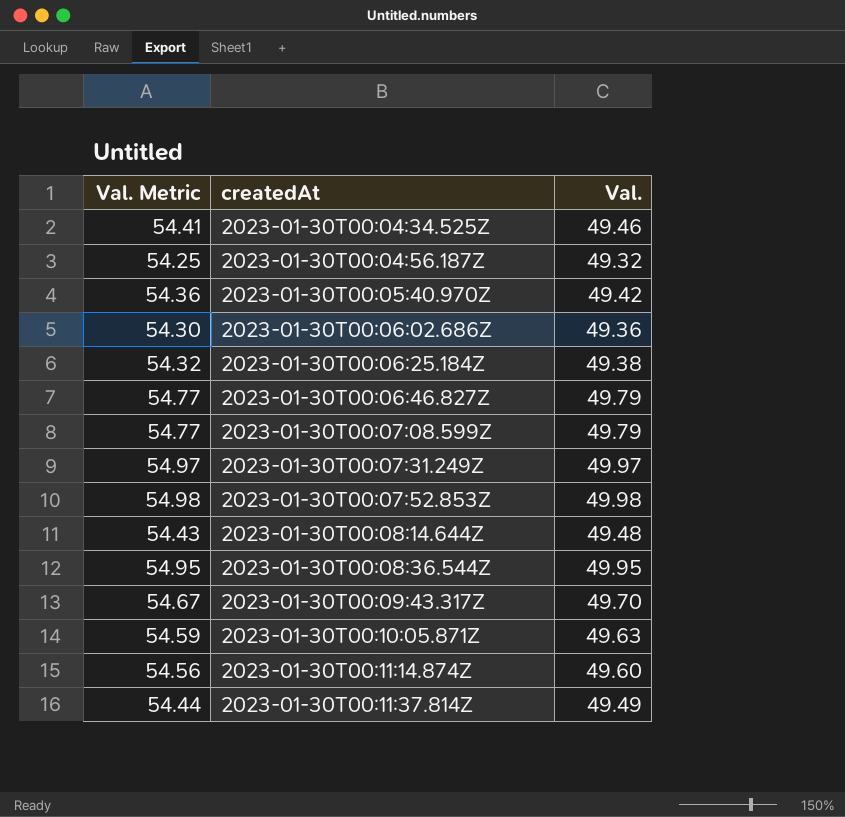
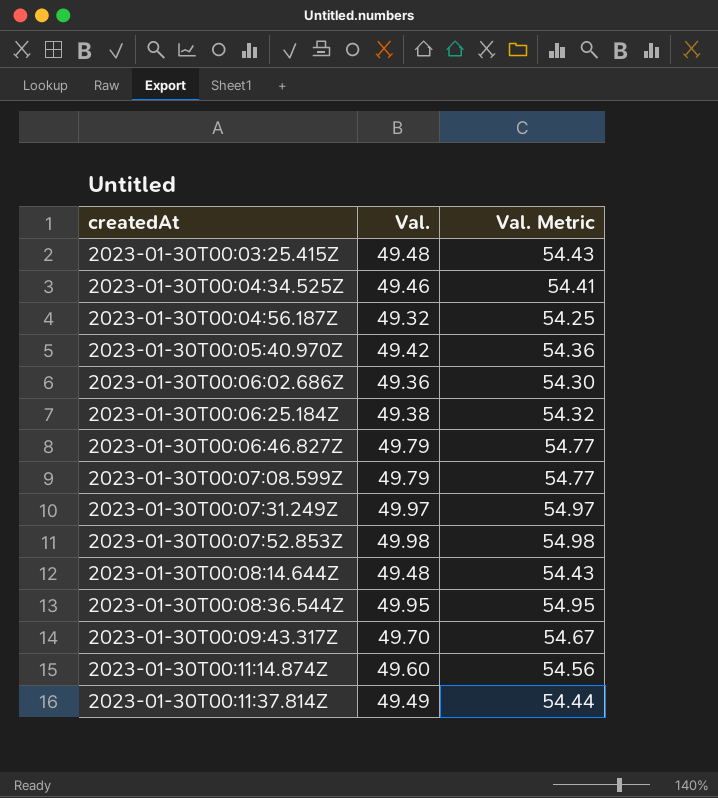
column Val. Metric | position: 1 -> 3
row 2023-01-30T00:10:05.871Z: 54.59 | 49.63 -> none
row 2023-01-30T00:03:25.415Z: none -> 49.48 | 54.43

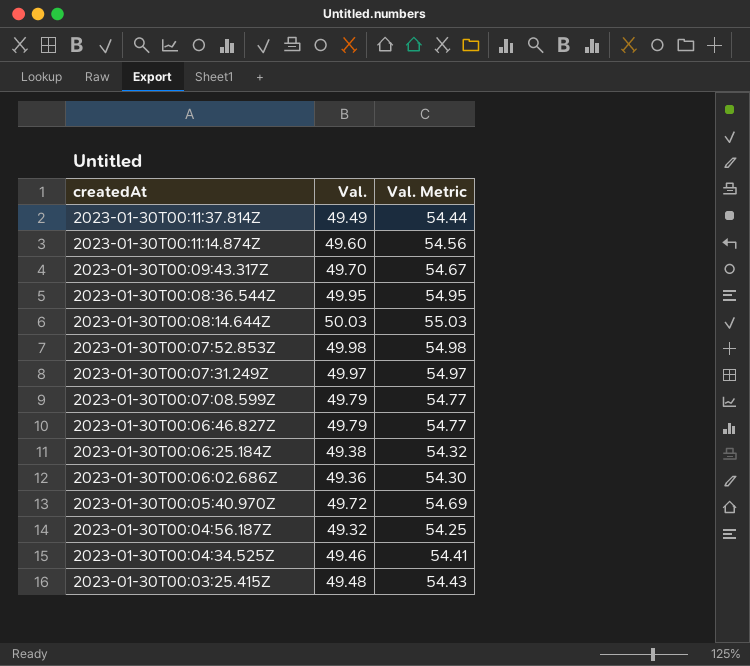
row order: createdAt ascending -> createdAt descending
2023-01-30T00:08:14.644Z | Val.: 49.48 -> 50.03
2023-01-30T00:08:14.644Z | Val. Metric: 54.43 -> 55.03
2023-01-30T00:05:40.970Z | Val.: 49.42 -> 49.72
2023-01-30T00:05:40.970Z | Val. Metric: 54.36 -> 54.69

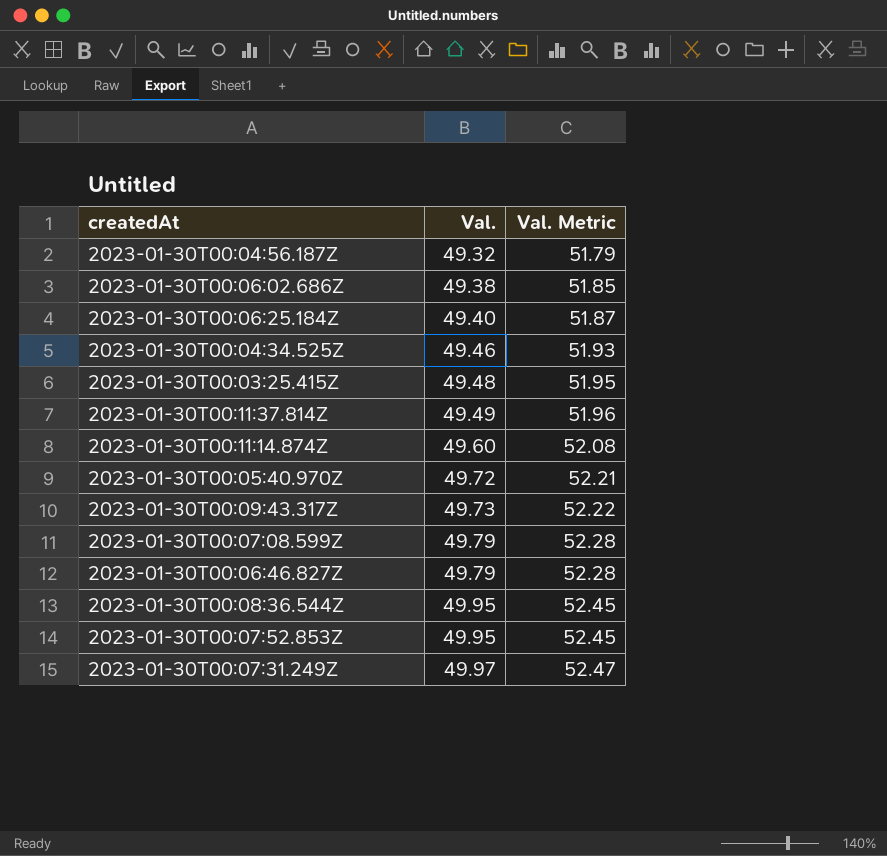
row order: createdAt descending -> Val. ascending
column Val. Metric | formula: [Val.] * 1.1 -> [Val.] * 1.05
row 2023-01-30T00:08:14.644Z: 50.03 | 55.03 -> none
2023-01-30T00:06:02.686Z | Val.: 49.36 -> 49.38
2023-01-30T00:06:25.184Z | Val.: 49.38 -> 49.40
2023-01-30T00:09:43.317Z | Val.: 49.70 -> 49.73
2023-01-30T00:07:52.853Z | Val.: 49.98 -> 49.95

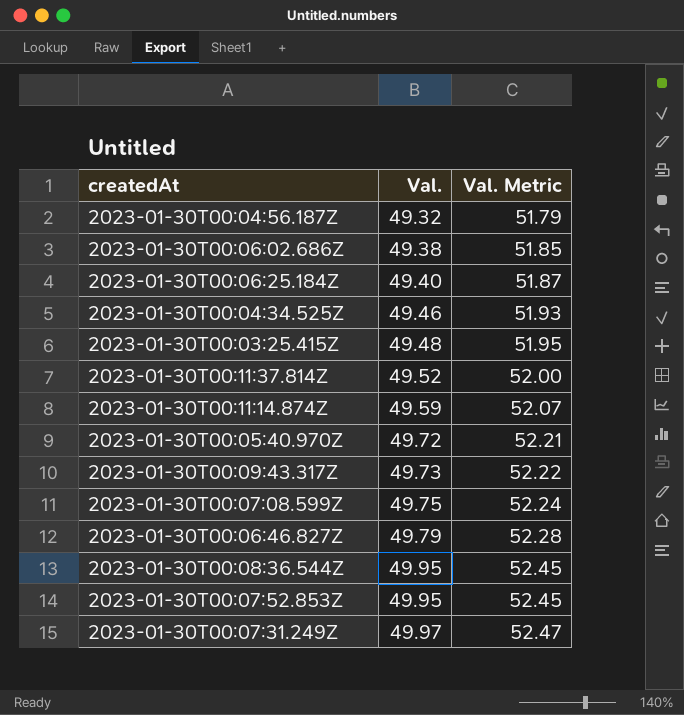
2023-01-30T00:11:37.814Z | Val.: 49.49 -> 49.52
2023-01-30T00:11:37.814Z | Val. Metric: 51.96 -> 52.00
2023-01-30T00:11:14.874Z | Val.: 49.60 -> 49.59
2023-01-30T00:11:14.874Z | Val. Metric: 52.08 -> 52.07
2023-01-30T00:07:08.599Z | Val.: 49.79 -> 49.75
2023-01-30T00:07:08.599Z | Val. Metric: 52.28 -> 52.24

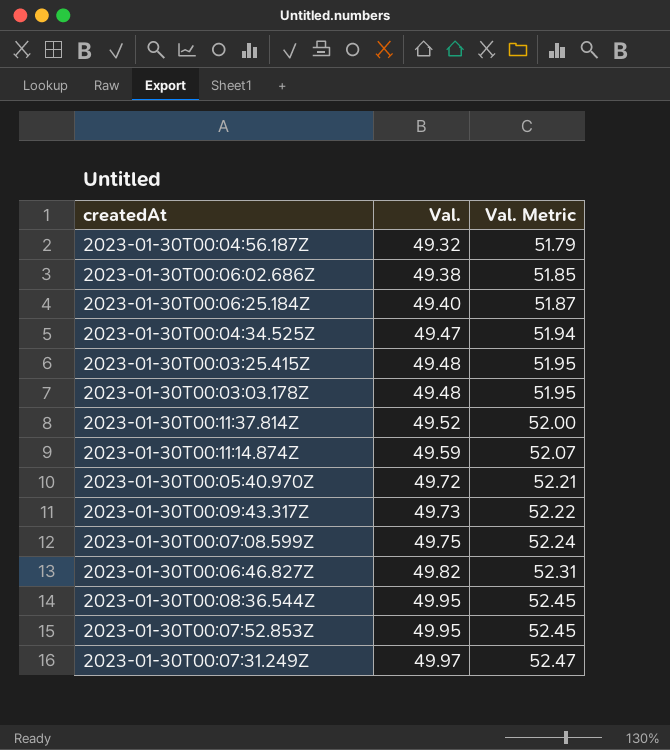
2023-01-30T00:04:34.525Z | Val.: 49.46 -> 49.47
2023-01-30T00:04:34.525Z | Val. Metric: 51.93 -> 51.94
row 2023-01-30T00:03:03.178Z: none -> 49.48 | 51.95
2023-01-30T00:06:46.827Z | Val.: 49.79 -> 49.82
2023-01-30T00:06:46.827Z | Val. Metric: 52.28 -> 52.31

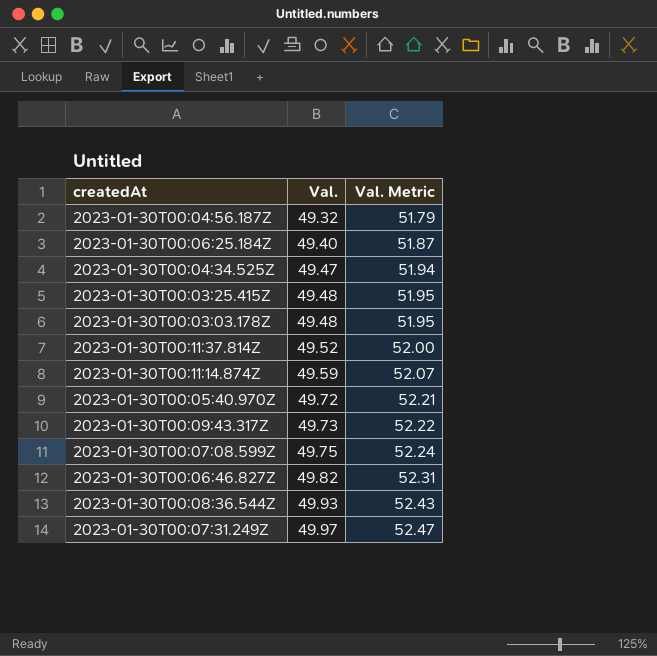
row 2023-01-30T00:06:02.686Z: 49.38 | 51.85 -> none
row 2023-01-30T00:07:52.853Z: 49.95 | 52.45 -> none
2023-01-30T00:08:36.544Z | Val.: 49.95 -> 49.93
2023-01-30T00:08:36.544Z | Val. Metric: 52.45 -> 52.43

